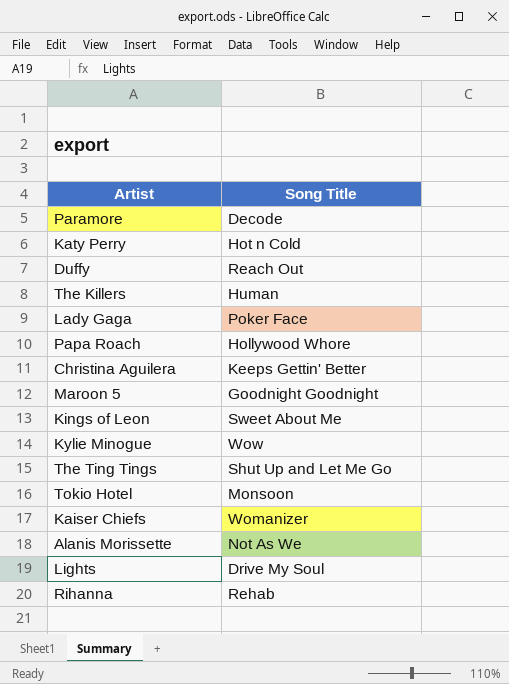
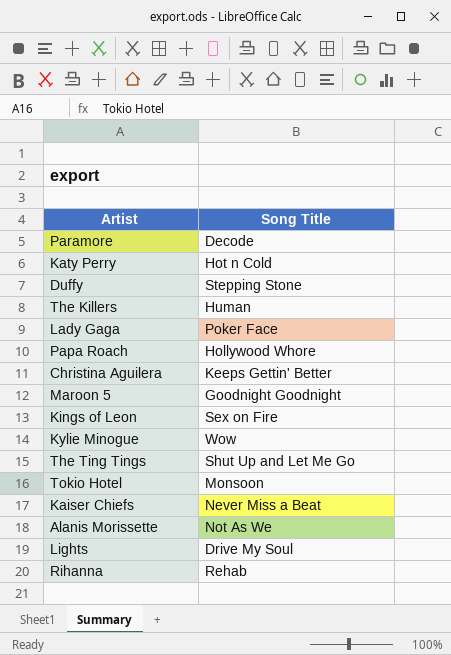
Duffy | Song Title: Reach Out -> Stepping Stone
Kings of Leon | Song Title: Sweet About Me -> Sex on Fire
Kaiser Chiefs | Song Title: Womanizer -> Never Miss a Beat

